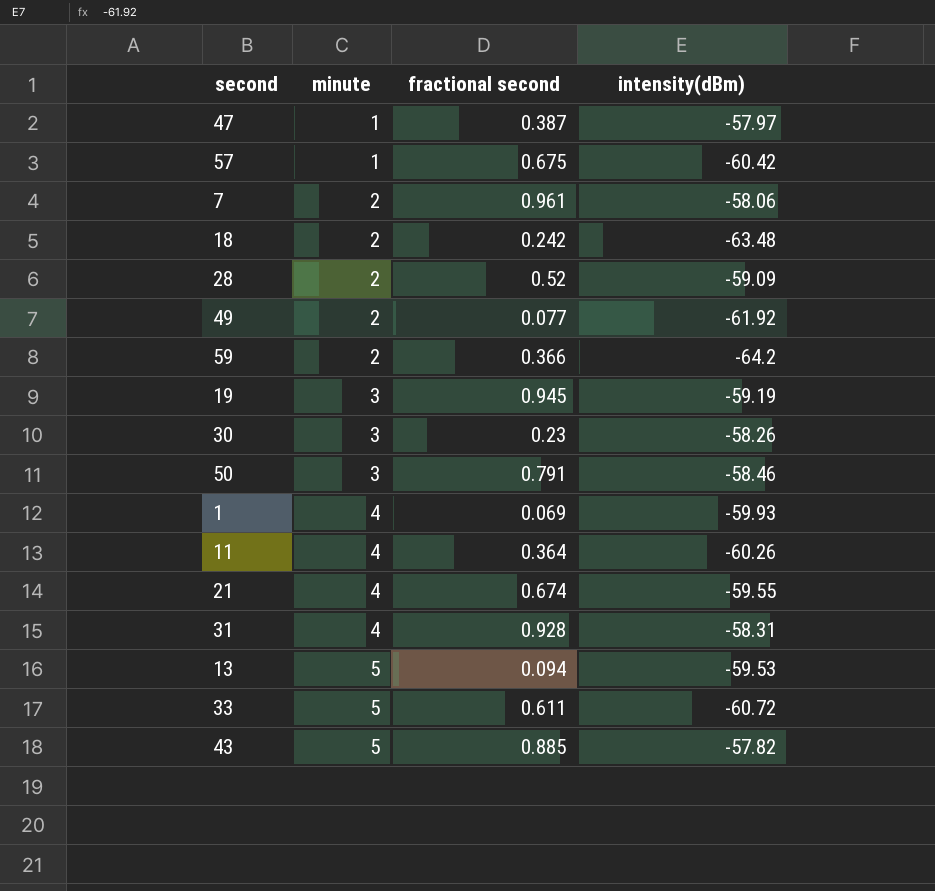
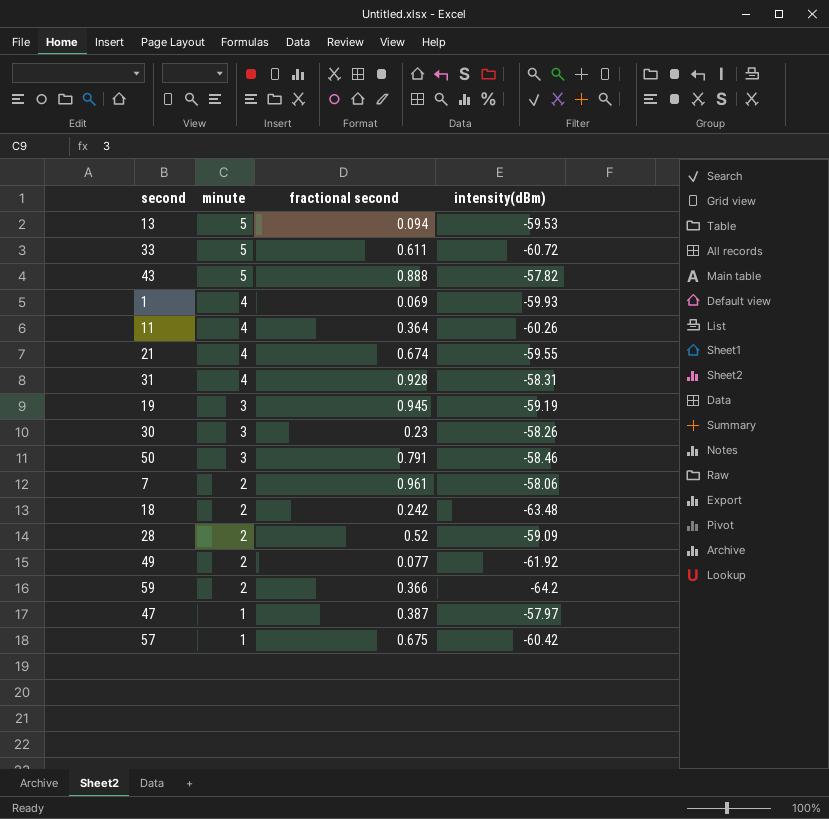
row order: minute ascending -> minute descending
43 | fractional second: 0.885 -> 0.888

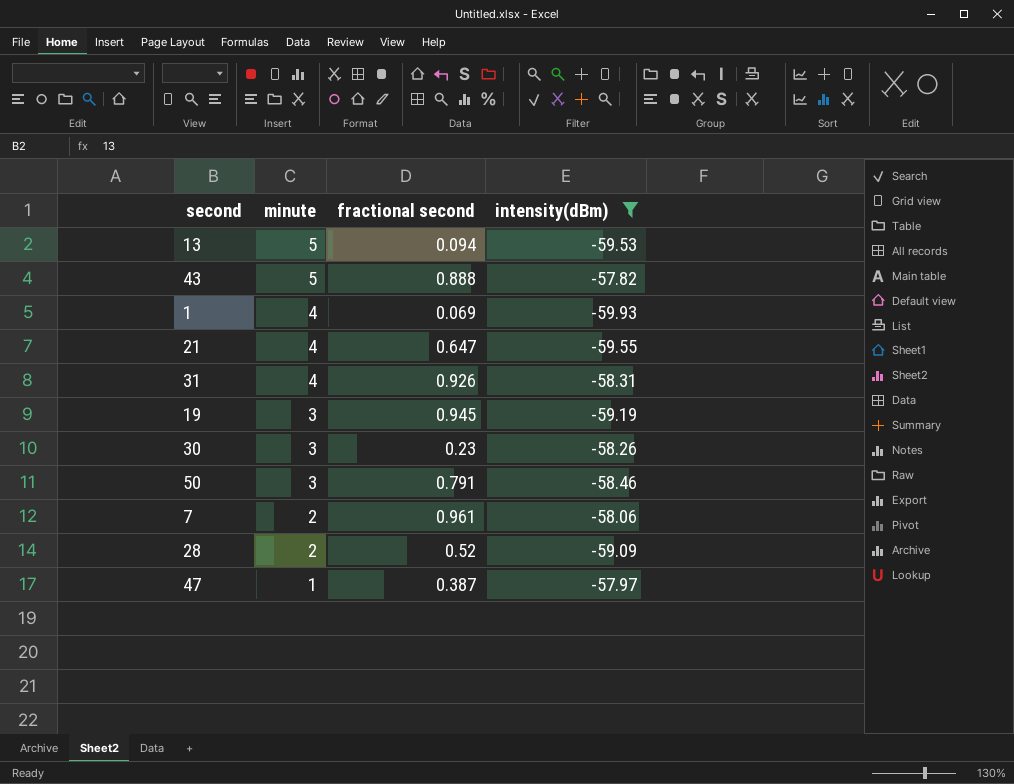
filter: none -> intensity(dBm) >= -59.93
21 | fractional second: 0.674 -> 0.647
31 | fractional second: 0.928 -> 0.926

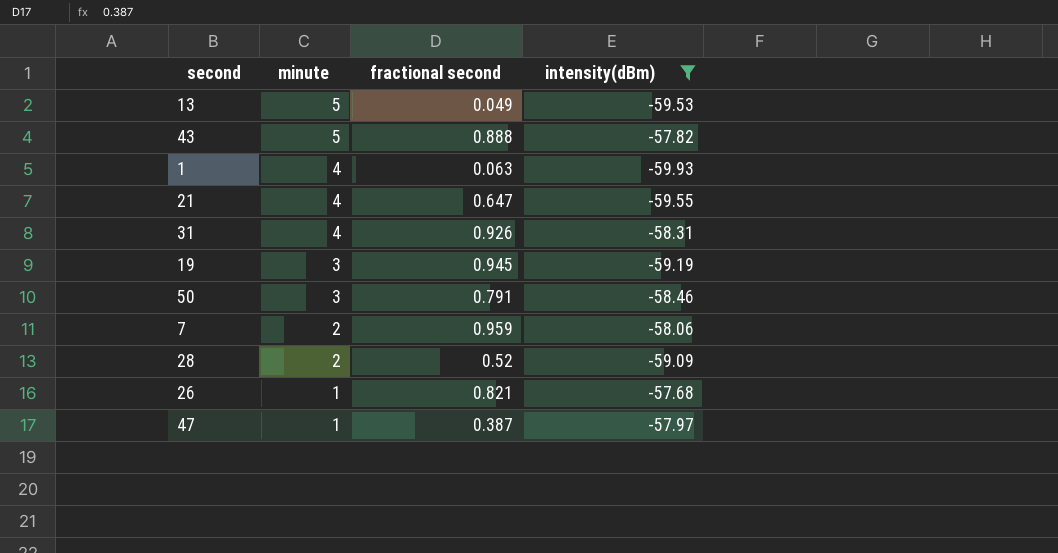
row 30: 3 | 0.23 | -58.26 -> none
13 | fractional second: 0.094 -> 0.049
1 | fractional second: 0.069 -> 0.063
7 | fractional second: 0.961 -> 0.959
row 26: none -> 1 | 0.821 | -57.68

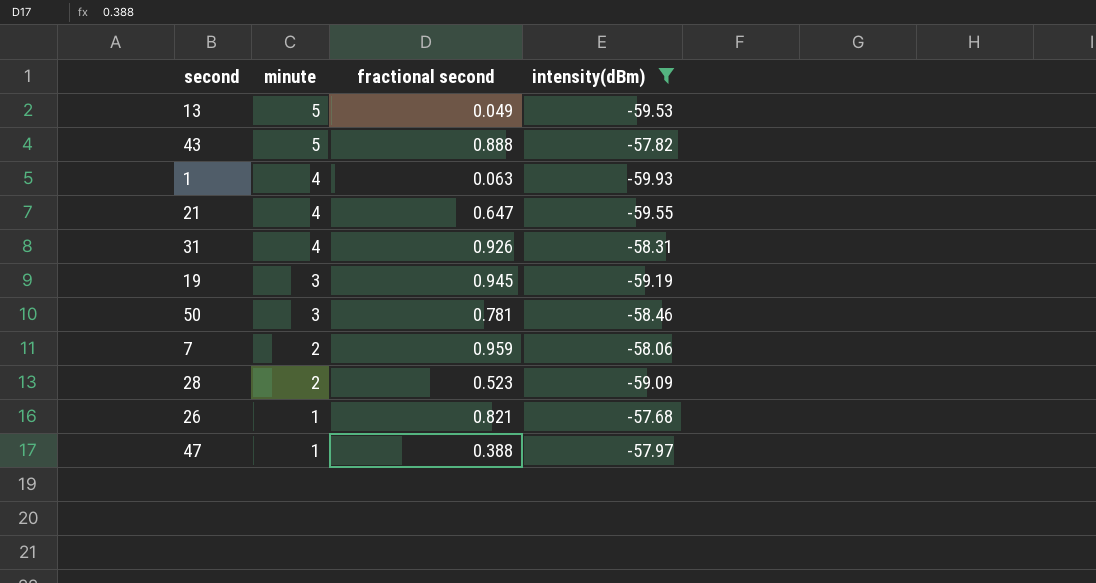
50 | fractional second: 0.791 -> 0.781
28 | fractional second: 0.52 -> 0.523
47 | fractional second: 0.387 -> 0.388

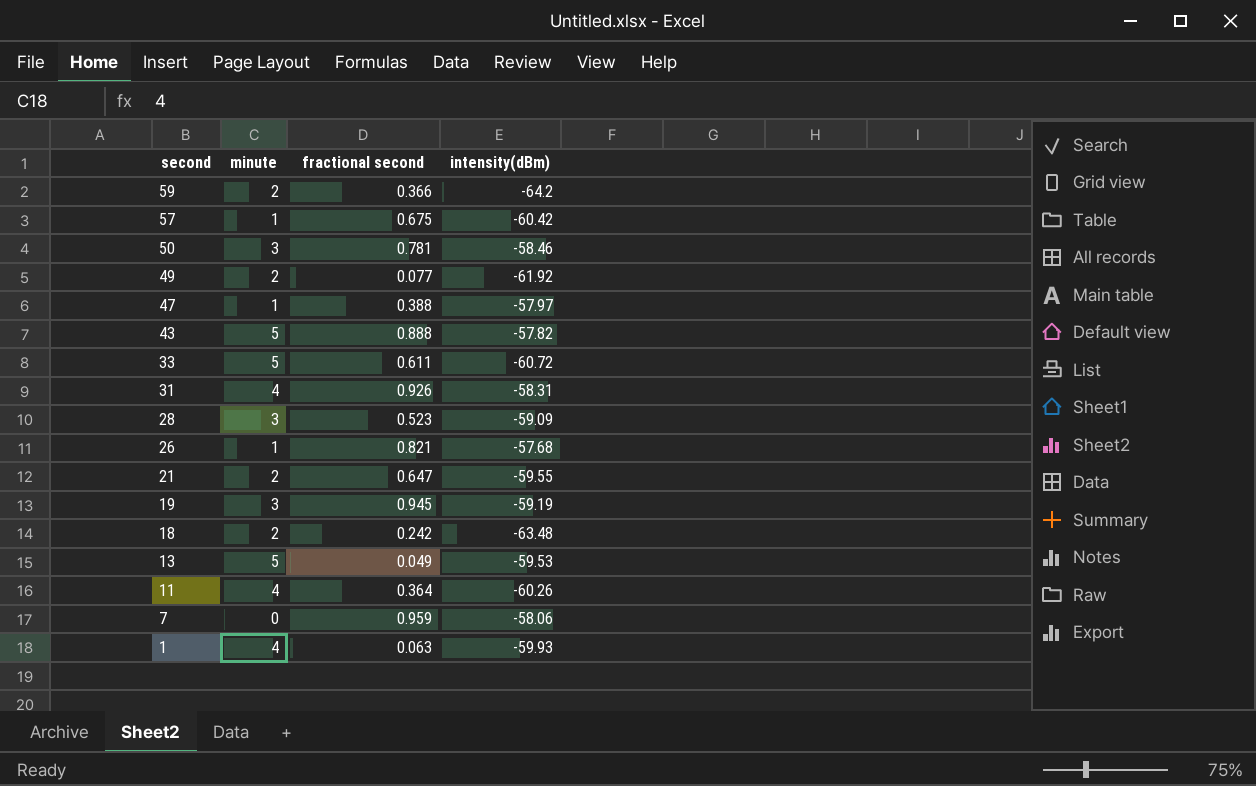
filter: intensity(dBm) >= -59.93 -> none
row order: minute descending -> second descending
28 | minute: 2 -> 3
21 | minute: 4 -> 2
7 | minute: 2 -> 0

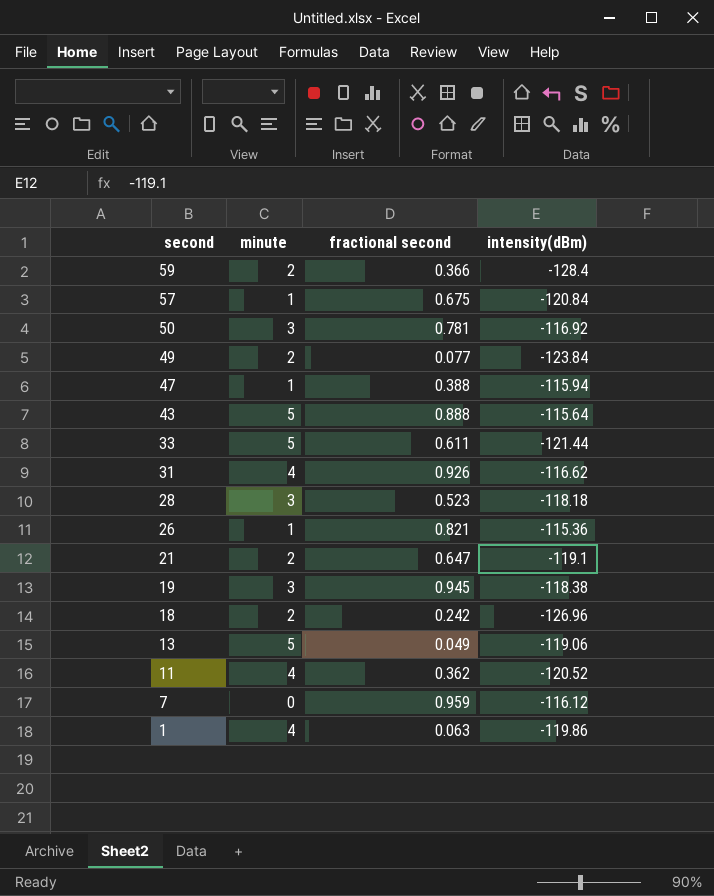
59 | intensity(dBm): -64.2 -> -128.4
57 | intensity(dBm): -60.42 -> -120.84
50 | intensity(dBm): -58.46 -> -116.92
49 | intensity(dBm): -61.92 -> -123.84
47 | intensity(dBm): -57.97 -> -115.94
43 | intensity(dBm): -57.82 -> -115.64
33 | intensity(dBm): -60.72 -> -121.44
31 | intensity(dBm): -58.31 -> -116.62
28 | intensity(dBm): -59.09 -> -118.18
26 | intensity(dBm): -57.68 -> -115.36
21 | intensity(dBm): -59.55 -> -119.1
19 | intensity(dBm): -59.19 -> -118.38
18 | intensity(dBm): -63.48 -> -126.96
13 | intensity(dBm): -59.53 -> -119.06
11 | fractional second: 0.364 -> 0.362
11 | intensity(dBm): -60.26 -> -120.52
7 | intensity(dBm): -58.06 -> -116.12
1 | intensity(dBm): -59.93 -> -119.86

